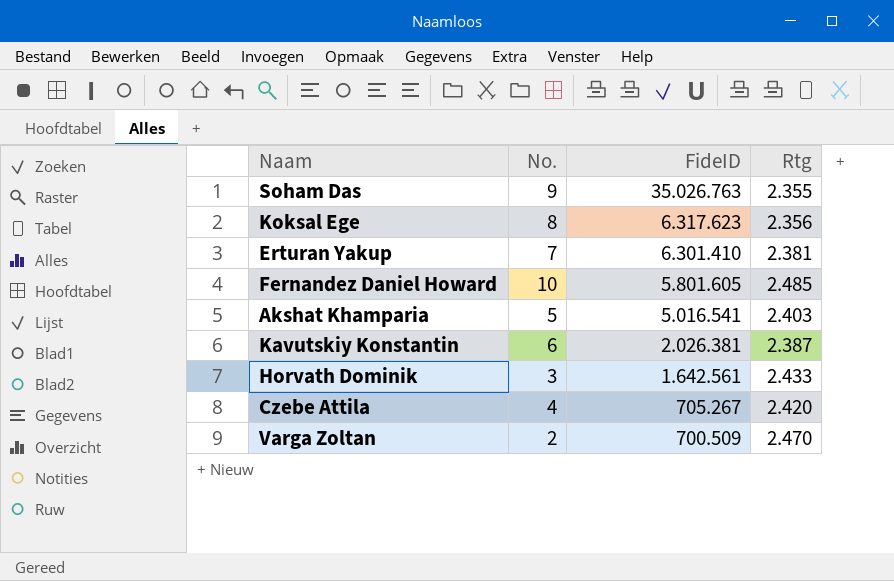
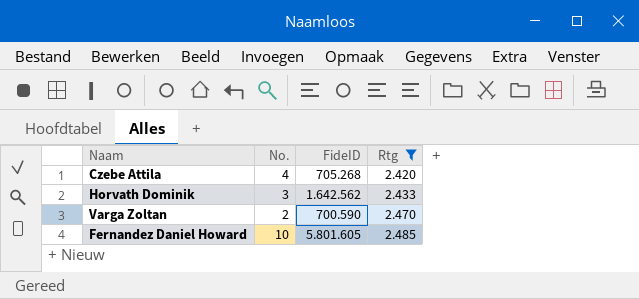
filter: none -> Rtg >= 2.420
row order: FideID descending -> Rtg ascending
Czebe Attila | FideID: 705.267 -> 705.268
Horvath Dominik | FideID: 1.642.561 -> 1.642.562
Varga Zoltan | FideID: 700.509 -> 700.590

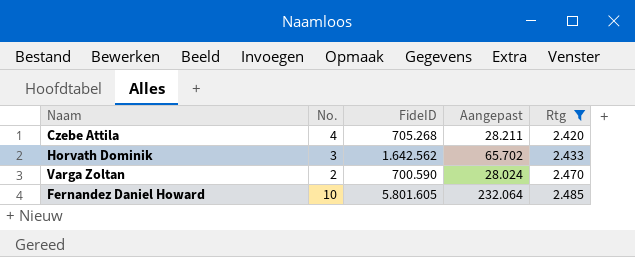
column Aangepast | formula: none -> [FideID] * 0,04

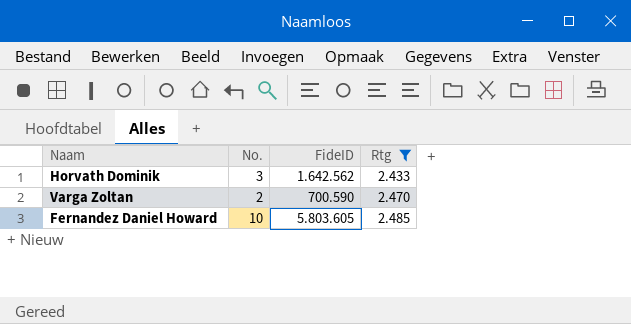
column Aangepast | formula: [FideID] * 0,04 -> none
row Czebe Attila: 4 | 705.268 | 28.211 | 2.420 -> none
Fernandez Daniel Howard | FideID: 5.801.605 -> 5.803.605

